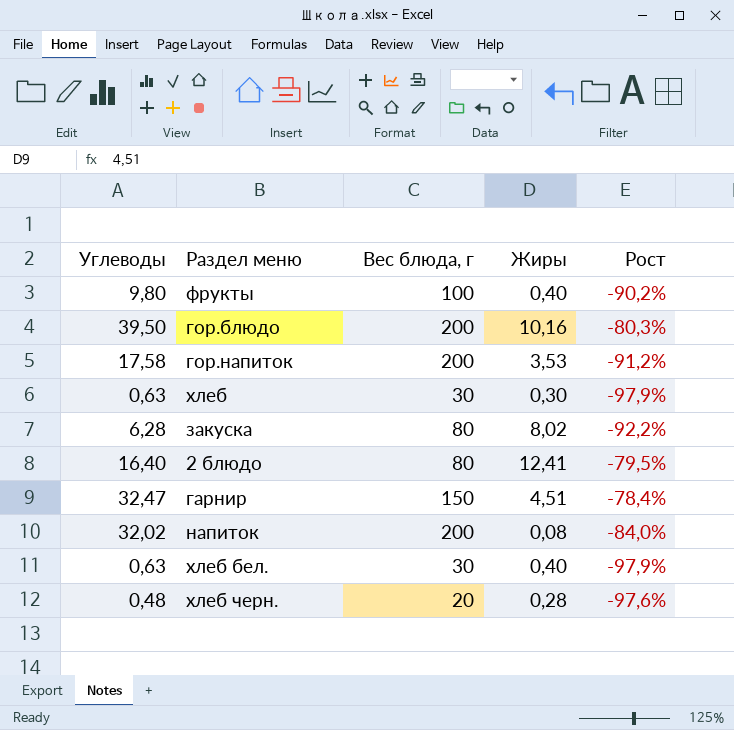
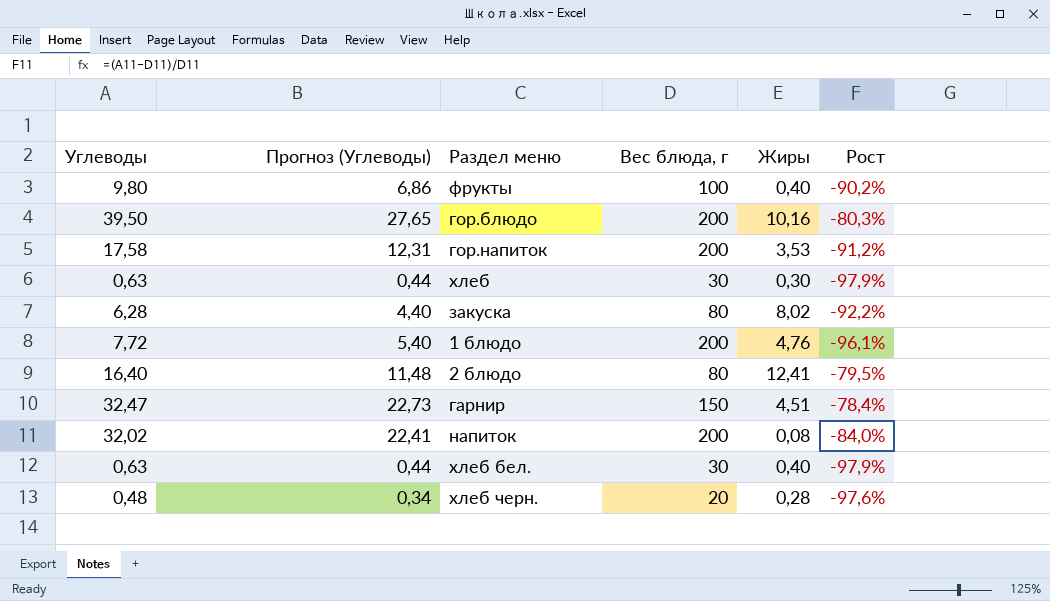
column Прогноз (Углеводы) | formula: none -> [Углеводы] * 0,7
row 1 блюдо: none -> 7,72 | 5,40 | 200 | 4,76 | -96,1%

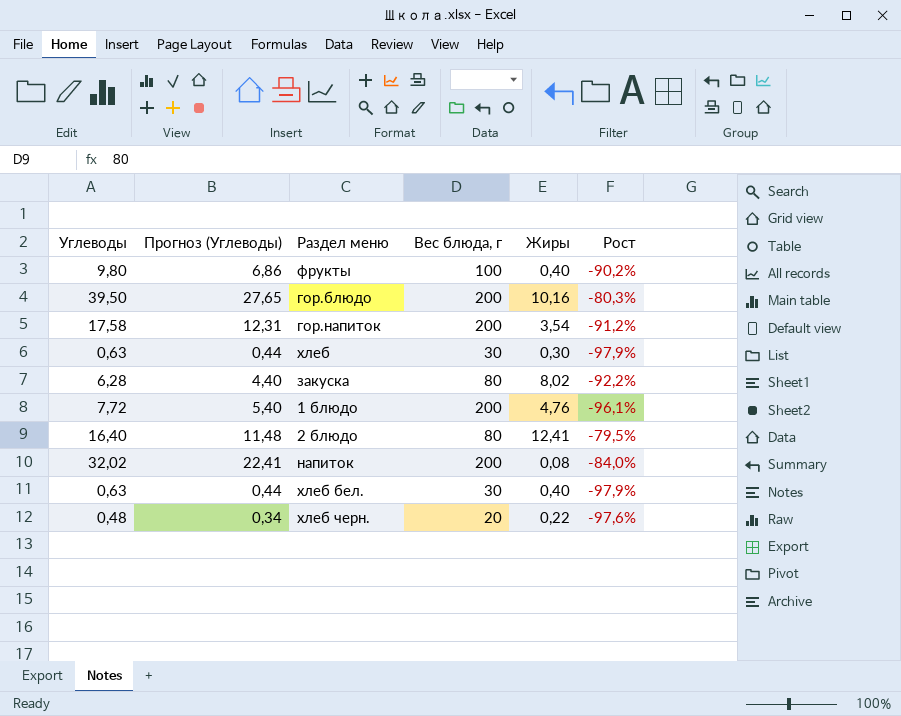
row гарнир: 32,47 | 22,73 | 150 | 4,51 | -78,4% -> none
гор.напиток | Жиры: 3,53 -> 3,54
хлеб черн. | Жиры: 0,28 -> 0,22

